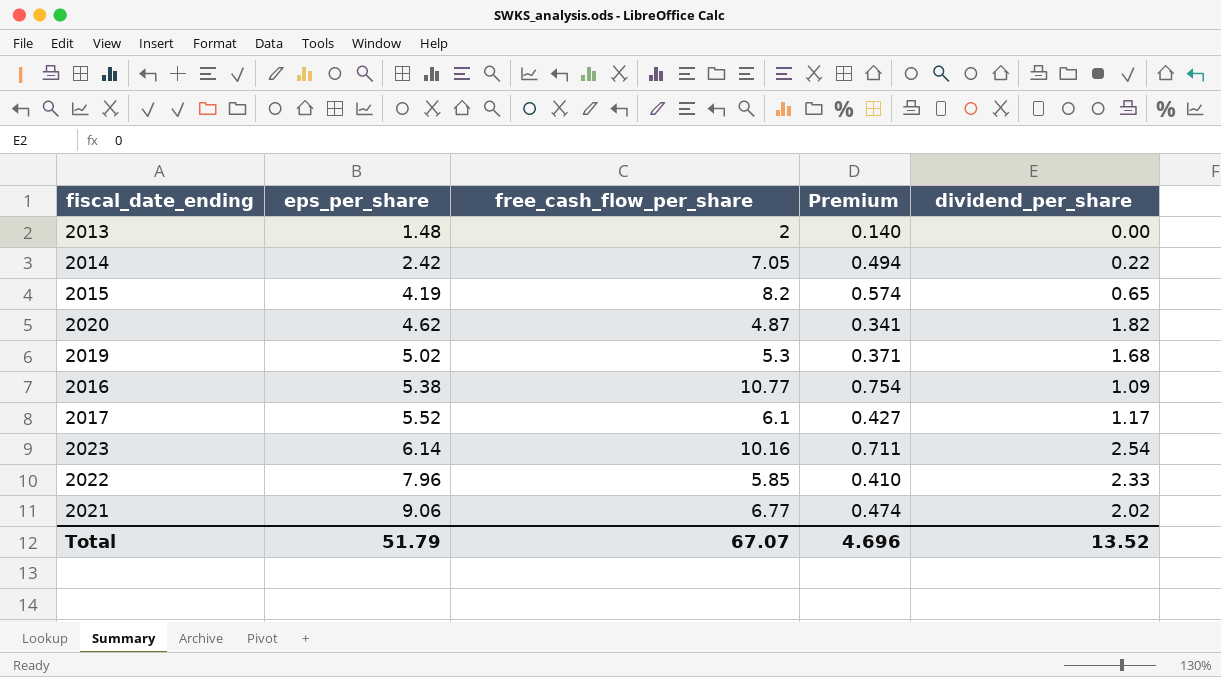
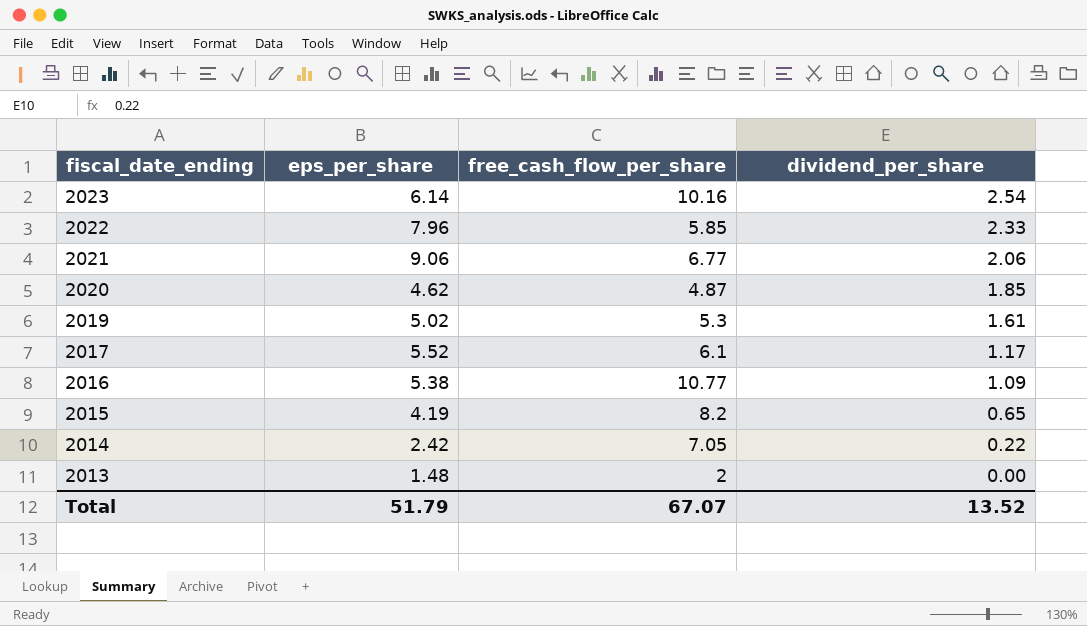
row order: eps_per_share ascending -> fiscal_date_ending descending
column Premium | formula: [free_cash_flow_per_share] * 0.07 -> none
2021 | dividend_per_share: 2.02 -> 2.06
2020 | dividend_per_share: 1.82 -> 1.85
2019 | dividend_per_share: 1.68 -> 1.61

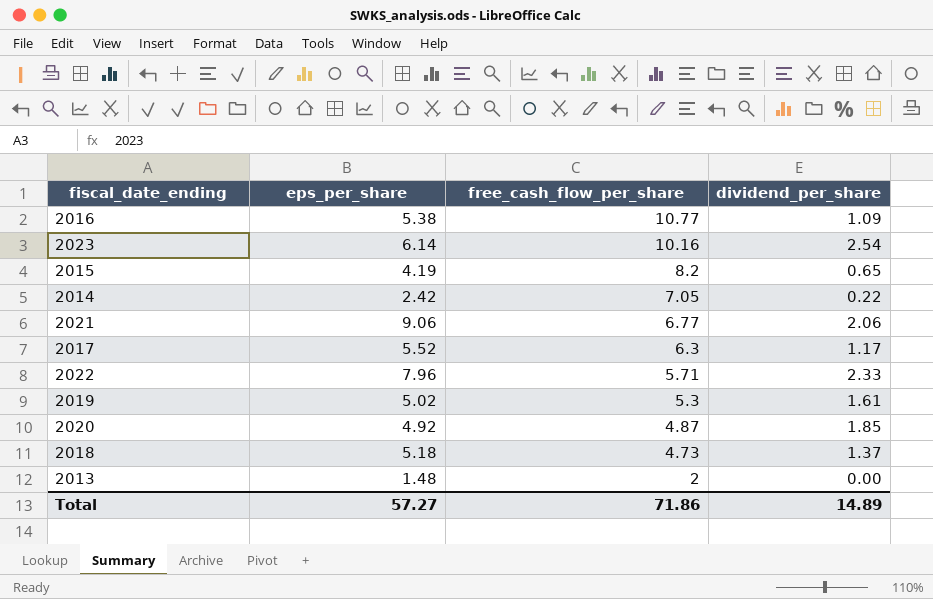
row order: fiscal_date_ending descending -> free_cash_flow_per_share descending
2017 | free_cash_flow_per_share: 6.1 -> 6.3
2022 | free_cash_flow_per_share: 5.85 -> 5.71
2020 | eps_per_share: 4.62 -> 4.92
row 2018: none -> 5.18 | 4.73 | 1.37
Total | eps_per_share: 51.79 -> 57.27
Total | free_cash_flow_per_share: 67.07 -> 71.86
Total | dividend_per_share: 13.52 -> 14.89

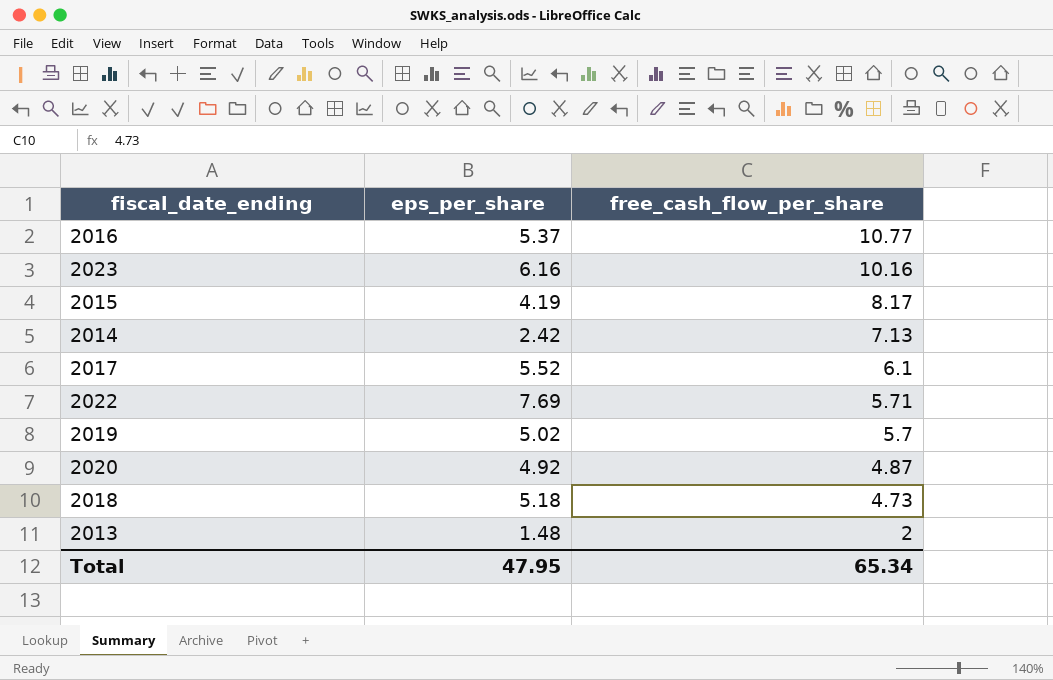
column dividend_per_share | position: 4 -> none
row 2021: 9.06 | 6.77 | 2.06 -> none
2016 | eps_per_share: 5.38 -> 5.37
2023 | eps_per_share: 6.14 -> 6.16
2015 | free_cash_flow_per_share: 8.2 -> 8.17
2014 | free_cash_flow_per_share: 7.05 -> 7.13
2017 | free_cash_flow_per_share: 6.3 -> 6.1
2022 | eps_per_share: 7.96 -> 7.69
2019 | free_cash_flow_per_share: 5.3 -> 5.7
Total | eps_per_share: 57.27 -> 47.95
Total | free_cash_flow_per_share: 71.86 -> 65.34

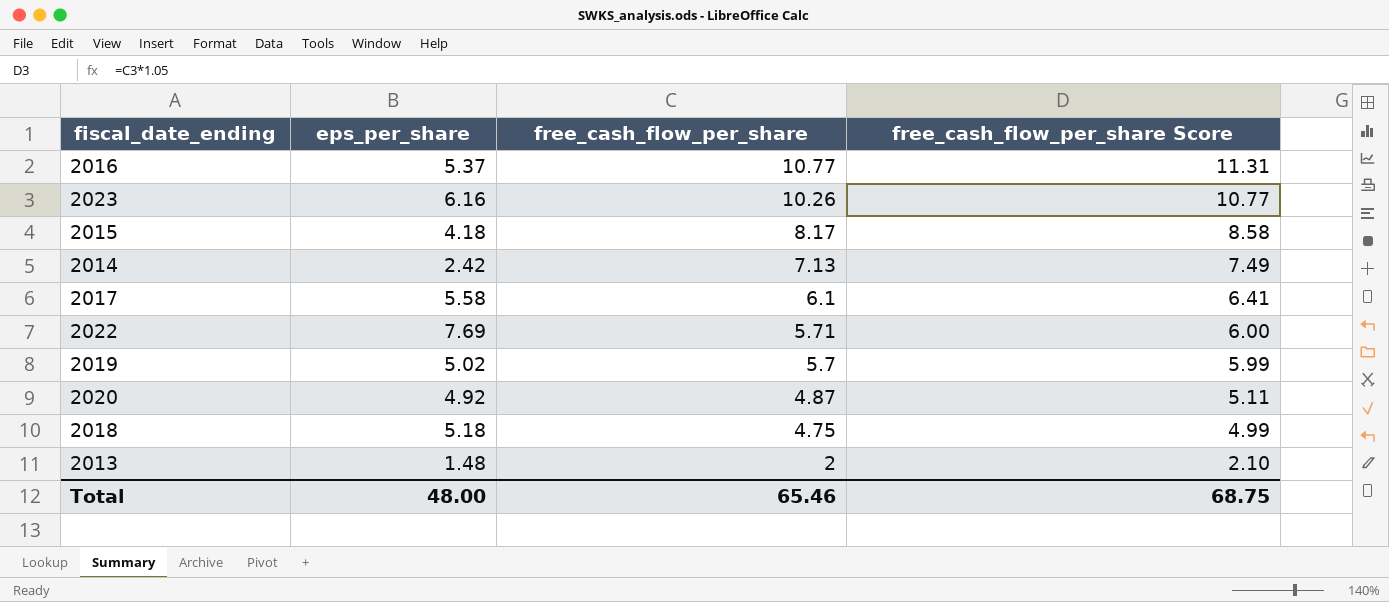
column free_cash_flow_per_share Score | formula: none -> [free_cash_flow_per_share] * 1.05
2023 | free_cash_flow_per_share: 10.16 -> 10.26
2015 | eps_per_share: 4.19 -> 4.18
2017 | eps_per_share: 5.52 -> 5.58
2018 | free_cash_flow_per_share: 4.73 -> 4.75
Total | eps_per_share: 47.95 -> 48.00
Total | free_cash_flow_per_share: 65.34 -> 65.46

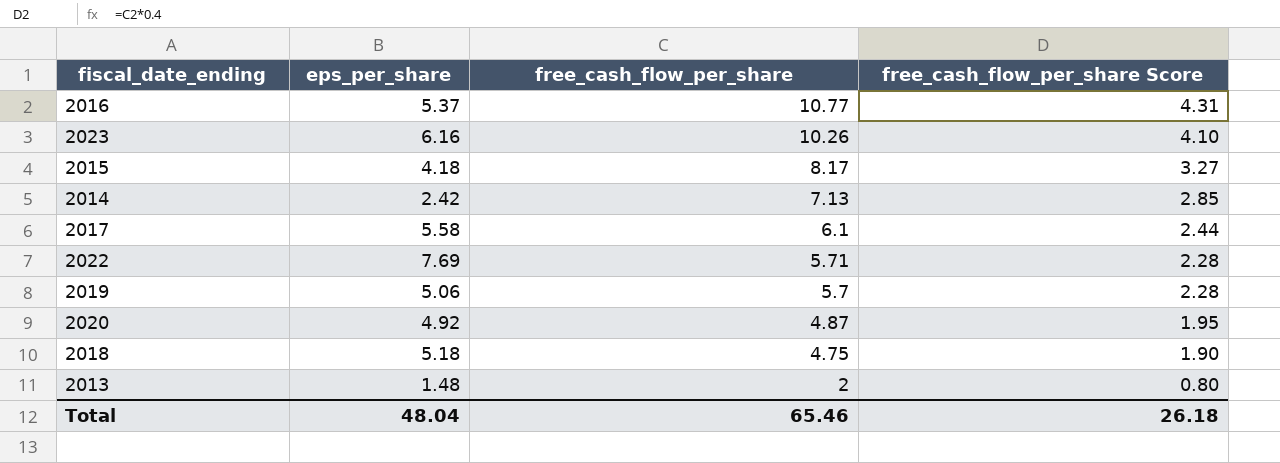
column free_cash_flow_per_share Score | formula: [free_cash_flow_per_share] * 1.05 -> [free_cash_flow_per_share] * 0.4
2019 | eps_per_share: 5.02 -> 5.06
Total | eps_per_share: 48.00 -> 48.04
Total | free_cash_flow_per_share Score: 68.75 -> 26.18

